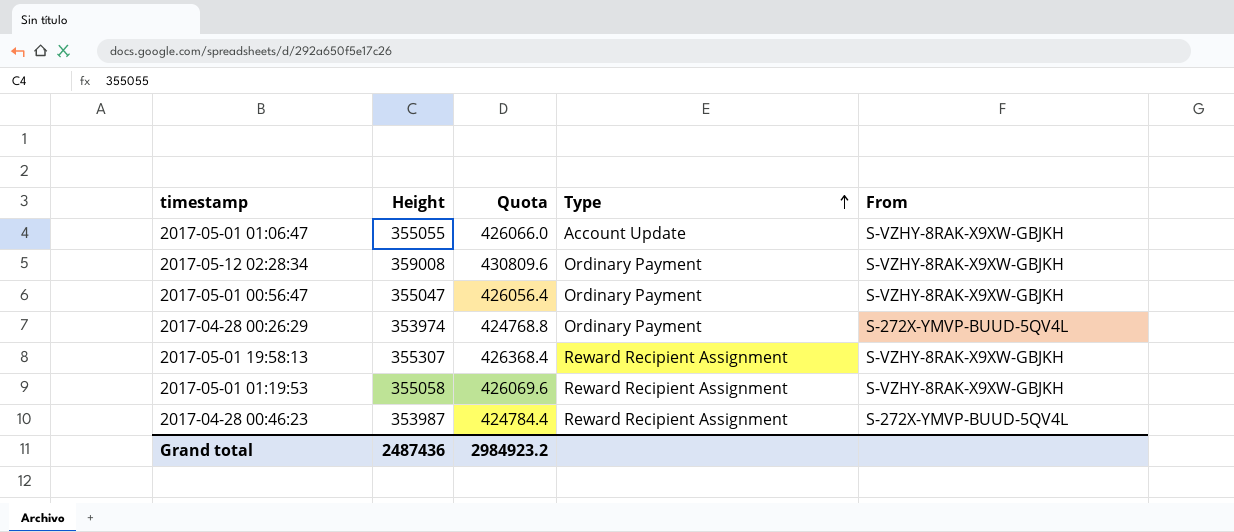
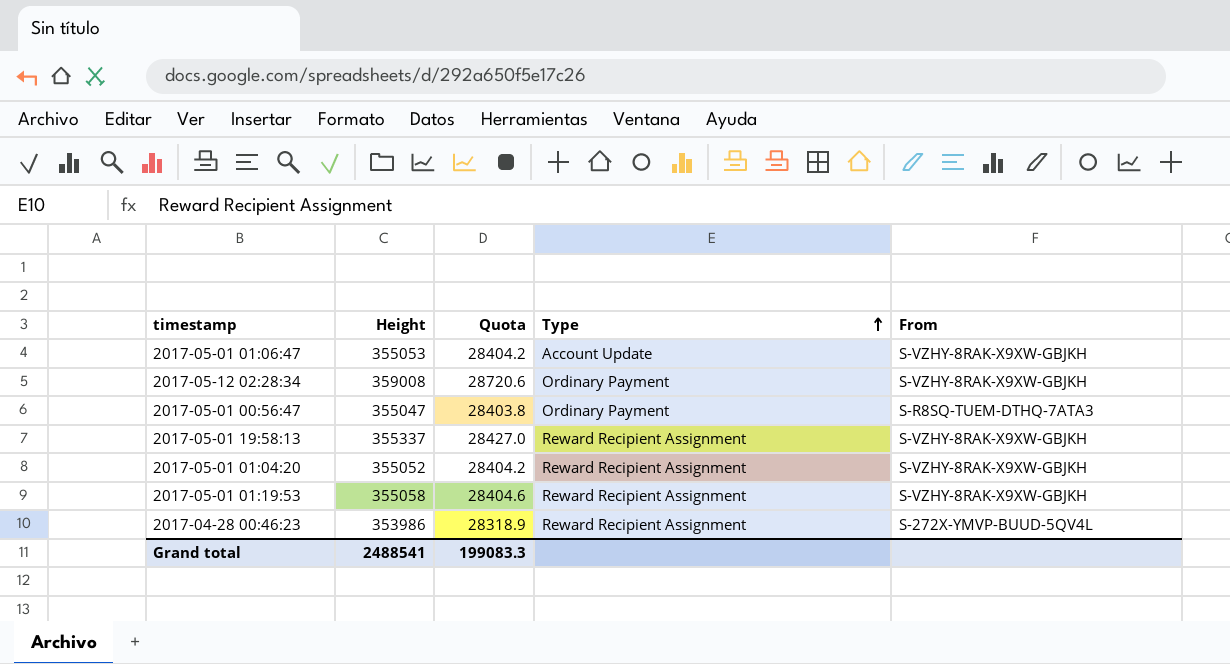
column Quota | formula: [Height] * 1.2 -> [Height] * 0.08
row 2017-04-28 00:26:29: 353974 | 424768.8 | Ordinary Payment | S-272X-YMVP-BUUD-5QV4L -> none
2017-05-01 01:06:47 | Height: 355055 -> 355053
2017-05-01 00:56:47 | From: S-VZHY-8RAK-X9XW-GBJKH -> S-R8SQ-TUEM-DTHQ-7ATA3
2017-05-01 19:58:13 | Height: 355307 -> 355337
row 2017-05-01 01:04:20: none -> 355052 | 28404.2 | Reward Recipient Assignment | S-VZHY-8RAK-X9XW-GBJKH
2017-04-28 00:46:23 | Height: 353987 -> 353986
Grand total | Height: 2487436 -> 2488541
Grand total | Quota: 2984923.2 -> 199083.3

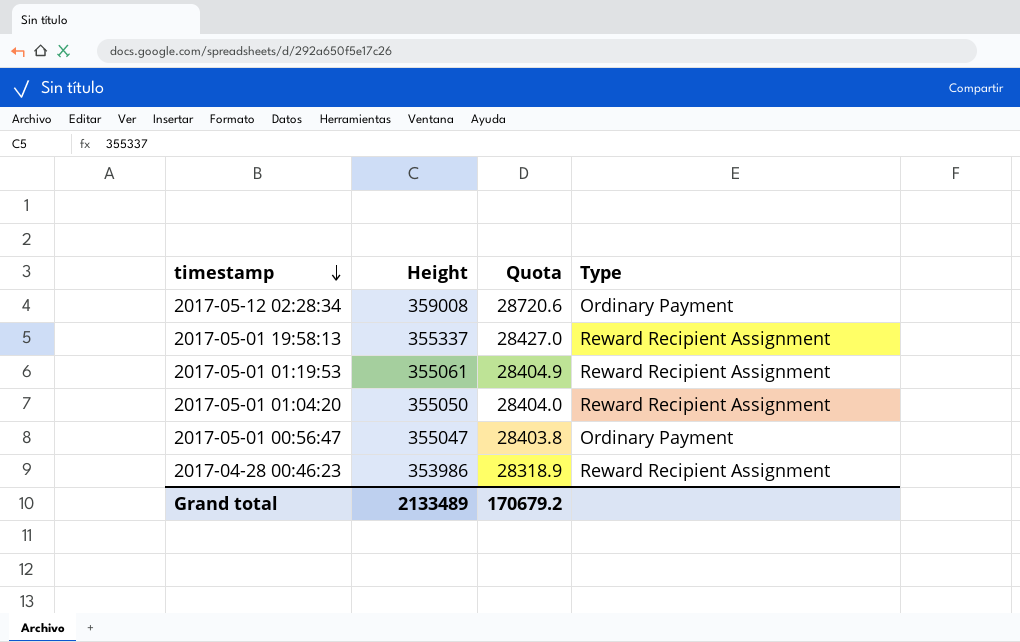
row order: Type ascending -> timestamp descending
column From | position: 5 -> none
row 2017-05-01 01:06:47: 355053 | 28404.2 | Account Update | S-VZHY-8RAK-X9XW-GBJKH -> none
2017-05-01 01:19:53 | Height: 355058 -> 355061
2017-05-01 01:19:53 | Quota: 28404.6 -> 28404.9
2017-05-01 01:04:20 | Height: 355052 -> 355050
2017-05-01 01:04:20 | Quota: 28404.2 -> 28404.0
Grand total | Height: 2488541 -> 2133489
Grand total | Quota: 199083.3 -> 170679.2

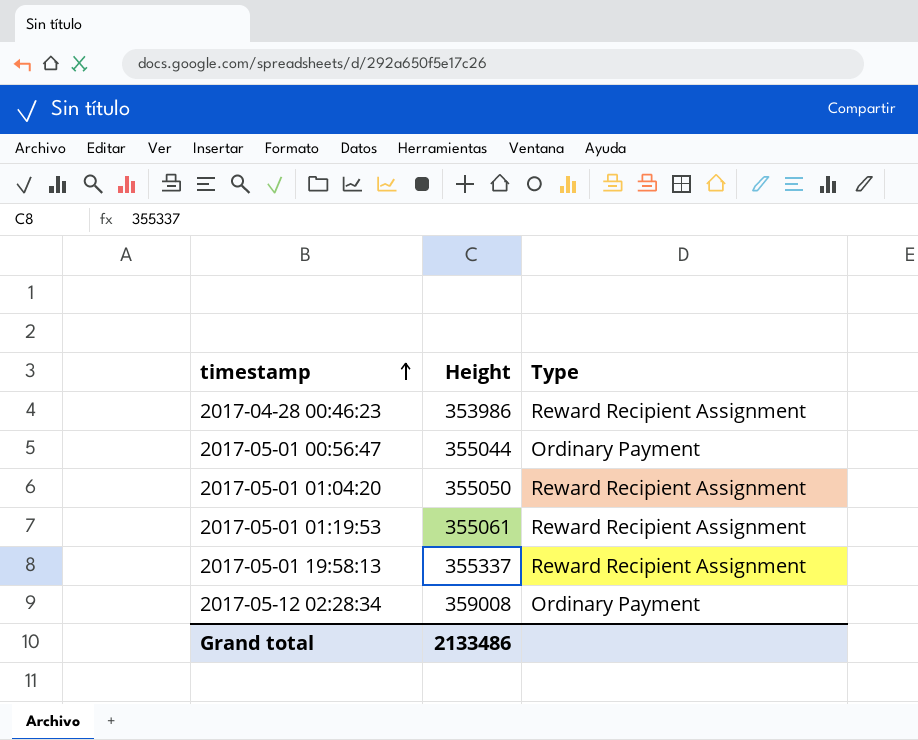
row order: timestamp descending -> timestamp ascending
column Quota | formula: [Height] * 0.08 -> none
2017-05-01 00:56:47 | Height: 355047 -> 355044
Grand total | Height: 2133489 -> 2133486

